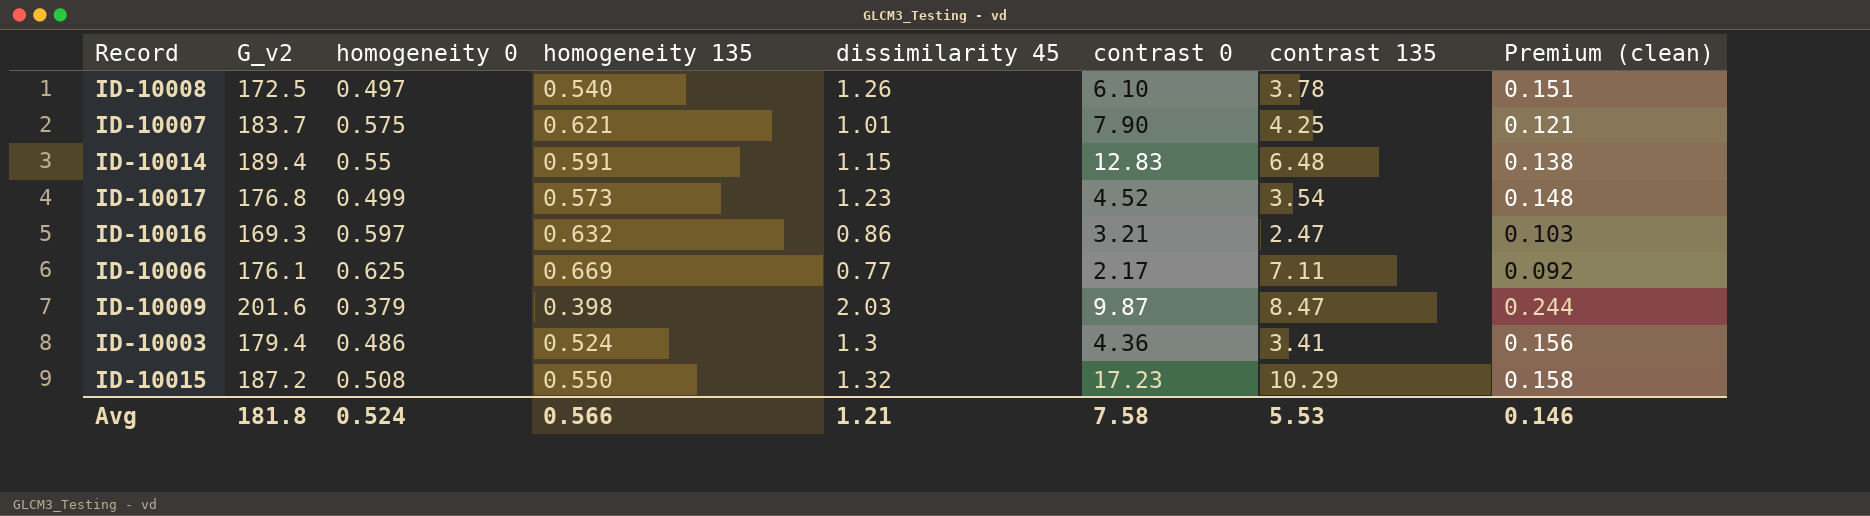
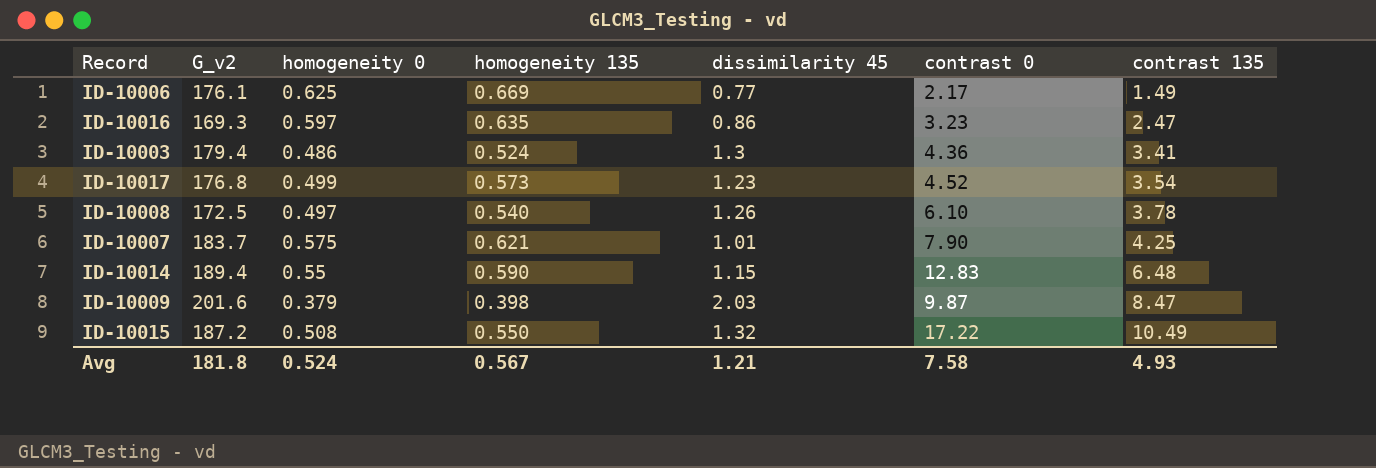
row order: none -> contrast 135 ascending
column Premium (clean) | formula: [dissimilarity 45] * 0.12 -> none
ID-10006 | contrast 135: 7.11 -> 1.49
ID-10016 | homogeneity 135: 0.632 -> 0.635
ID-10016 | contrast 0: 3.21 -> 3.23
ID-10014 | homogeneity 135: 0.591 -> 0.590
ID-10015 | contrast 0: 17.23 -> 17.22
ID-10015 | contrast 135: 10.29 -> 10.49
Avg | homogeneity 135: 0.566 -> 0.567
Avg | contrast 135: 5.53 -> 4.93

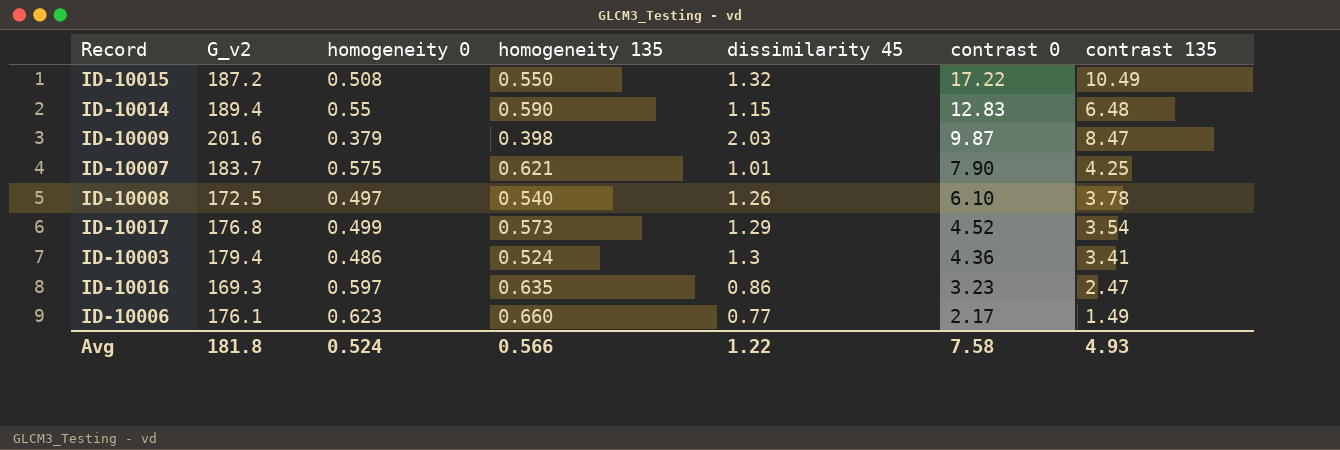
row order: contrast 135 ascending -> contrast 0 descending
ID-10017 | dissimilarity 45: 1.23 -> 1.29
ID-10006 | homogeneity 0: 0.625 -> 0.623
ID-10006 | homogeneity 135: 0.669 -> 0.660
Avg | homogeneity 135: 0.567 -> 0.566
Avg | dissimilarity 45: 1.21 -> 1.22

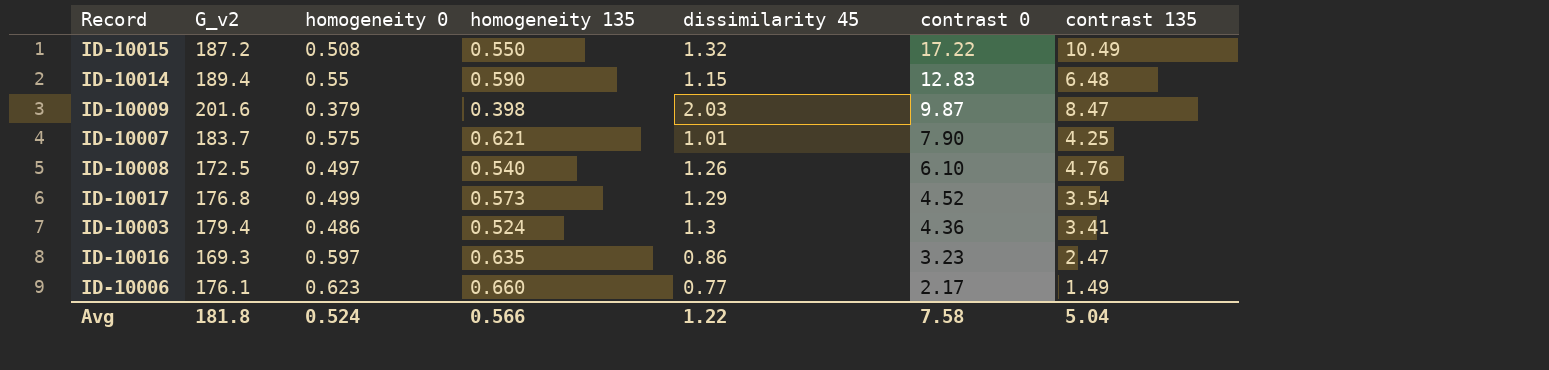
ID-10008 | contrast 135: 3.78 -> 4.76
Avg | contrast 135: 4.93 -> 5.04

